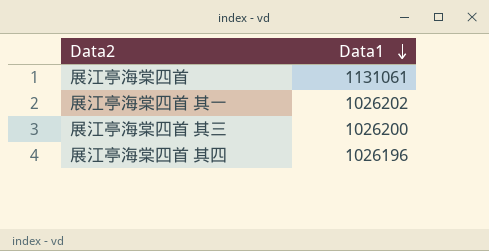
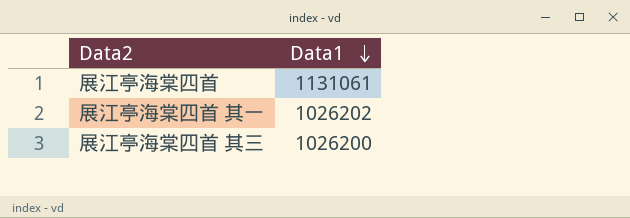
row 展江亭海棠四首 其四: 1026196 -> none

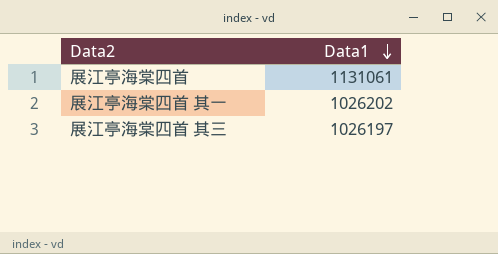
展江亭海棠四首 其三 | Data1: 1026200 -> 1026197

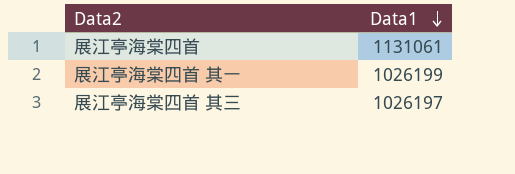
展江亭海棠四首 其一 | Data1: 1026202 -> 1026199

